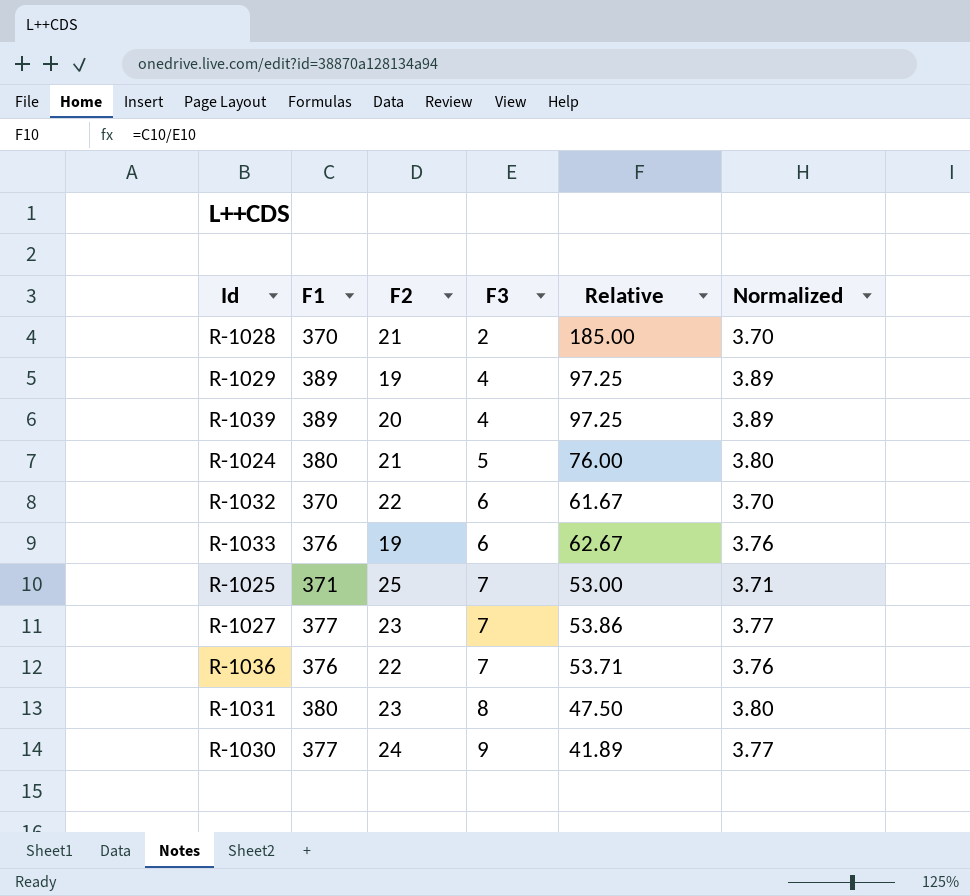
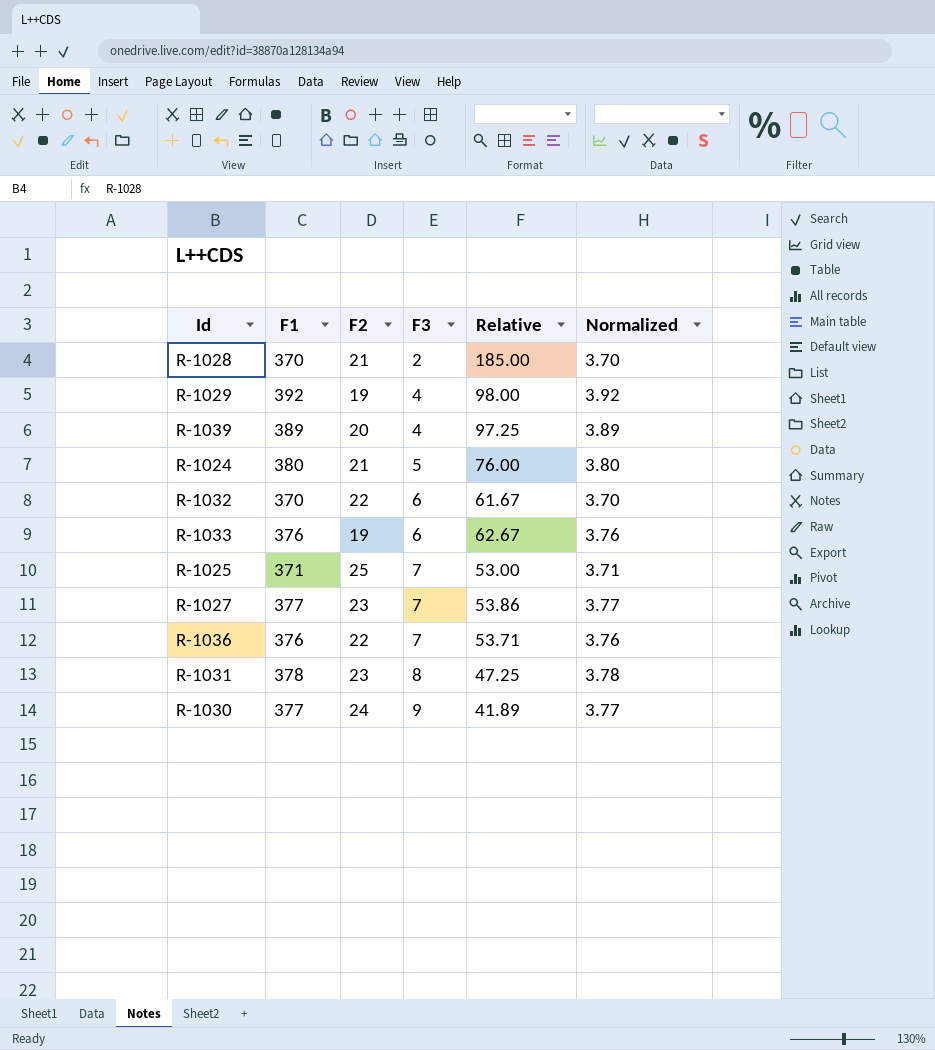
R-1029 | F1: 389 -> 392
R-1029 | Relative: 97.25 -> 98.00
R-1029 | Normalized: 3.89 -> 3.92
R-1031 | F1: 380 -> 378
R-1031 | Relative: 47.50 -> 47.25
R-1031 | Normalized: 3.80 -> 3.78

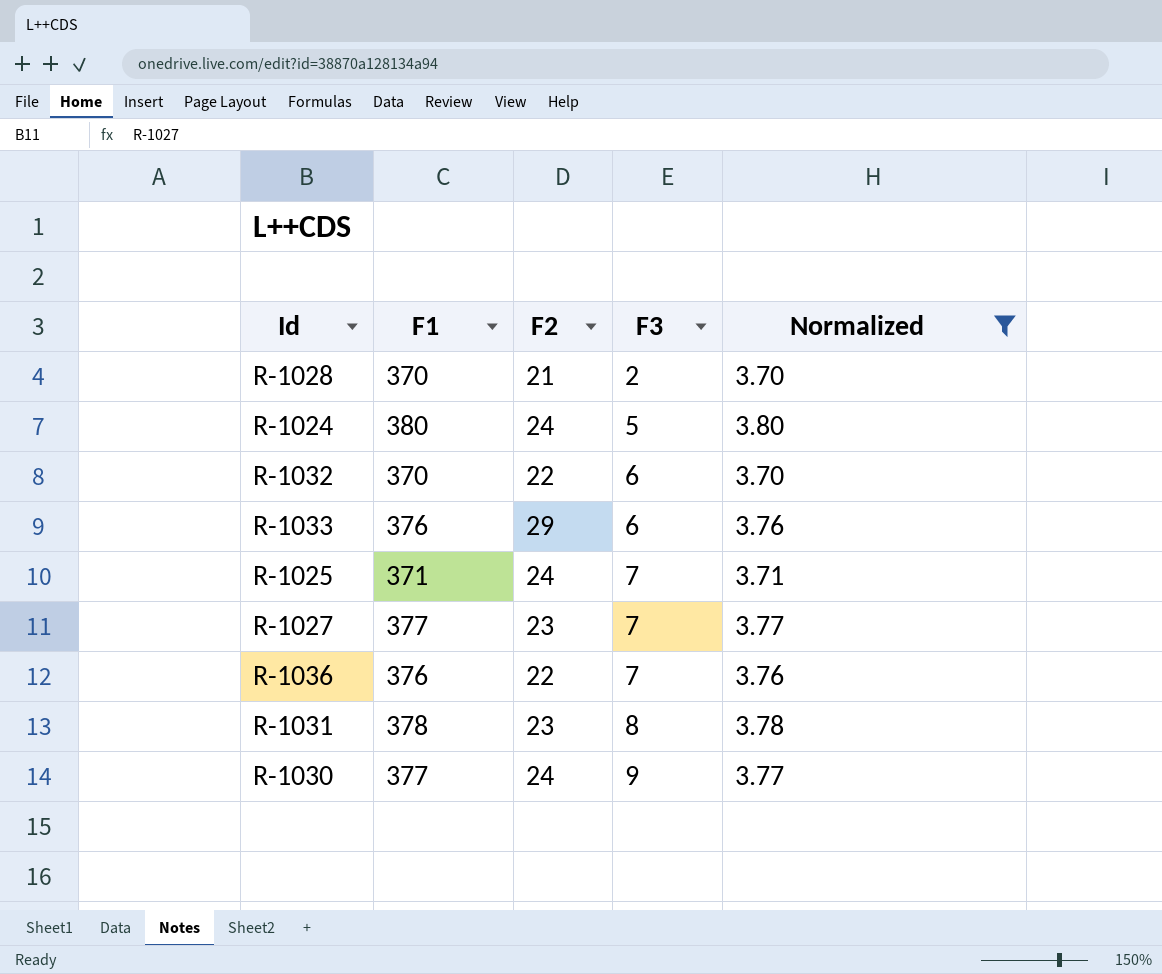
filter: none -> Normalized <= 3.80
column Relative | formula: [F1] / [F3] -> none
R-1024 | F2: 21 -> 24
R-1033 | F2: 19 -> 29
R-1025 | F2: 25 -> 24

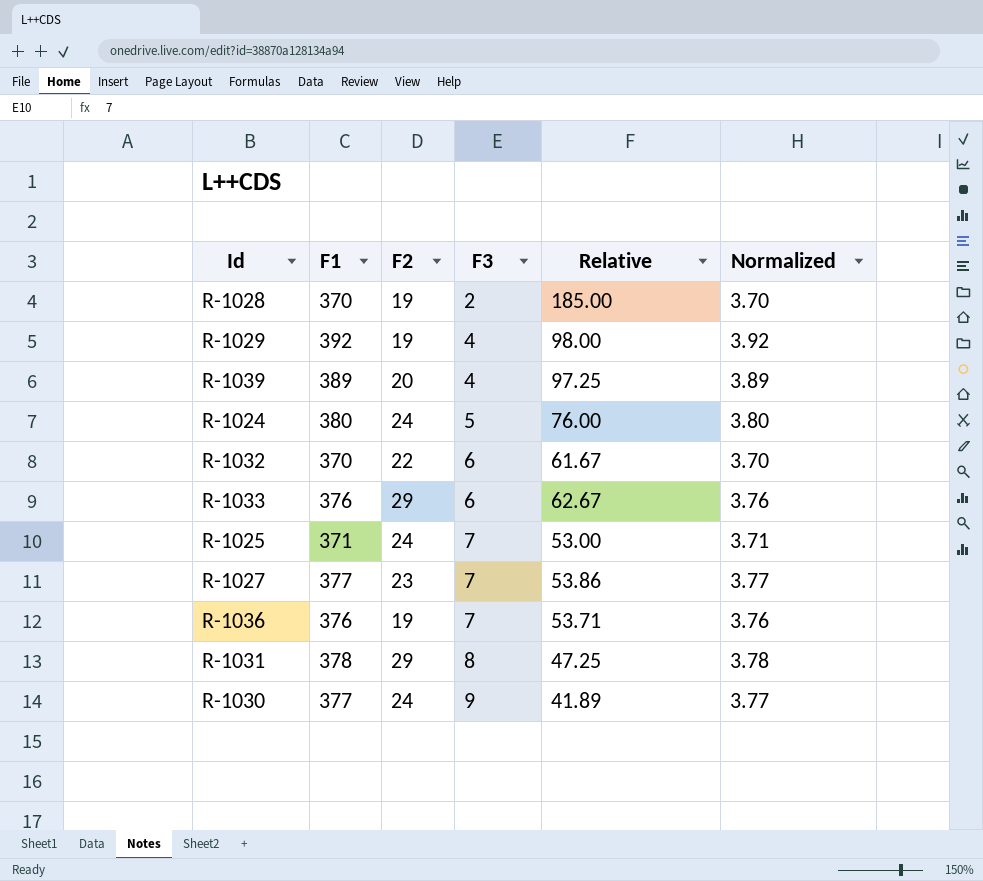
filter: Normalized <= 3.80 -> none
column Relative | formula: none -> [F1] / [F3]
R-1028 | F2: 21 -> 19
R-1036 | F2: 22 -> 19
R-1031 | F2: 23 -> 29

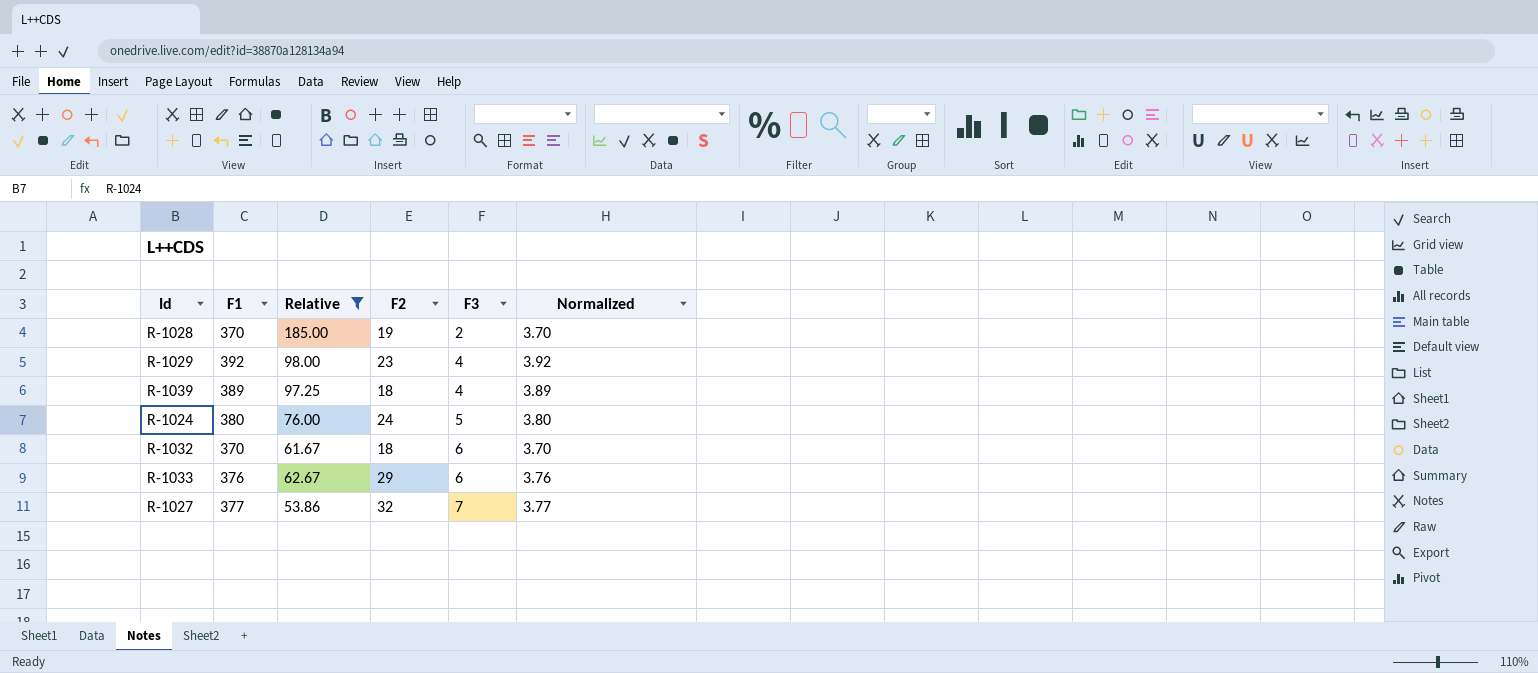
filter: none -> Relative >= 53.86
column Relative | position: 5 -> 3
R-1029 | F2: 19 -> 23
R-1039 | F2: 20 -> 18
R-1032 | F2: 22 -> 18
R-1027 | F2: 23 -> 32

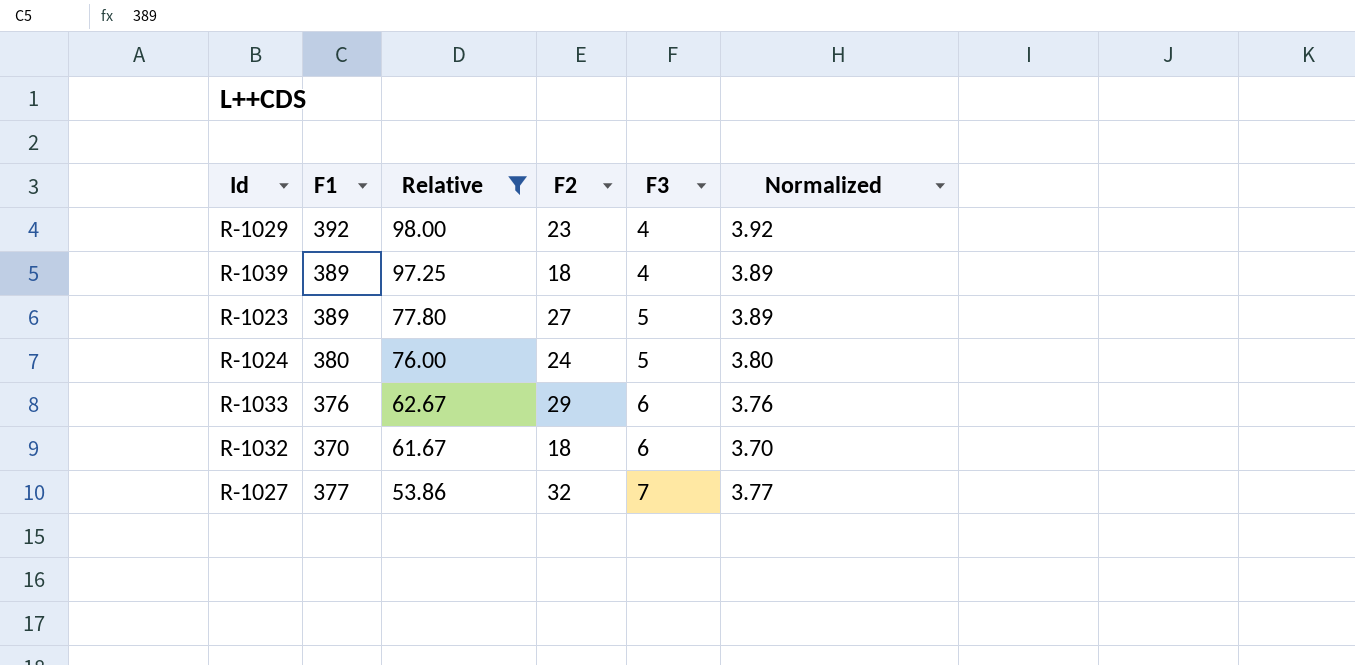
row order: F3 ascending -> Relative descending
row R-1028: 370 | 185.00 | 19 | 2 | 3.70 -> none
row R-1023: none -> 389 | 77.80 | 27 | 5 | 3.89

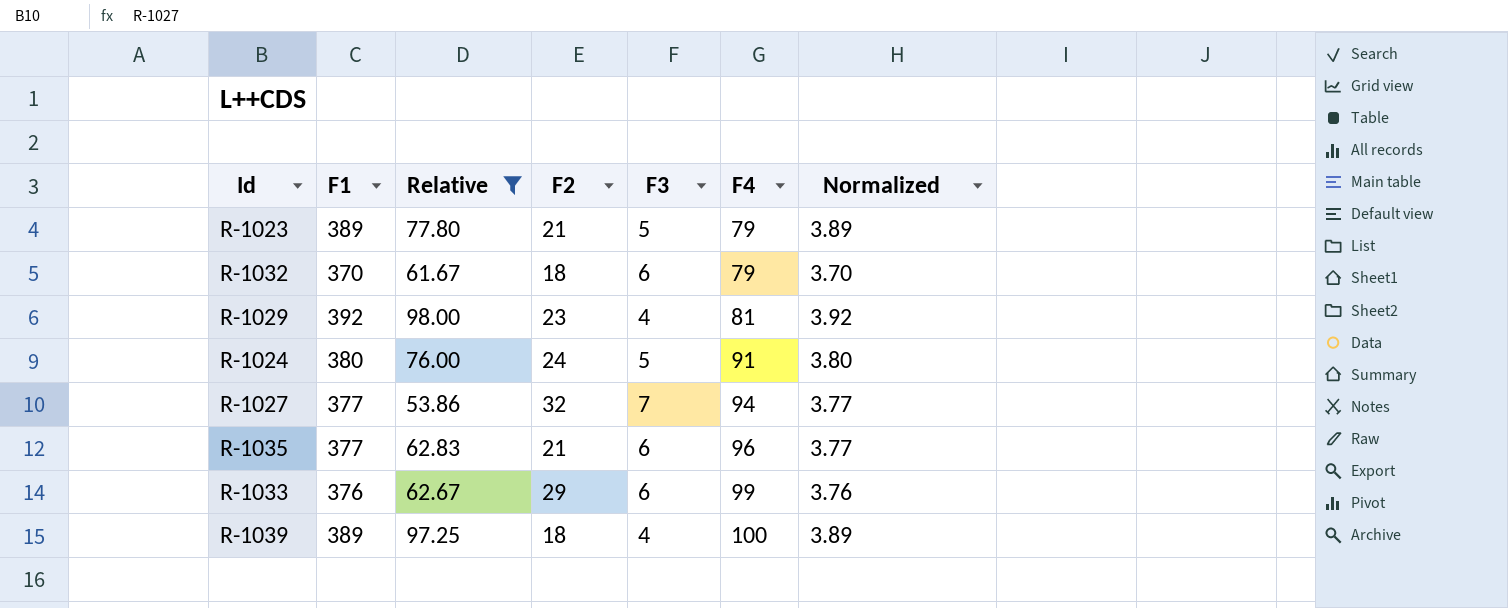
row order: Relative descending -> F4 ascending
column F4 | position: none -> 6
R-1023 | F2: 27 -> 21
row R-1035: none -> 377 | 62.83 | 21 | 6 | 96 | 3.77

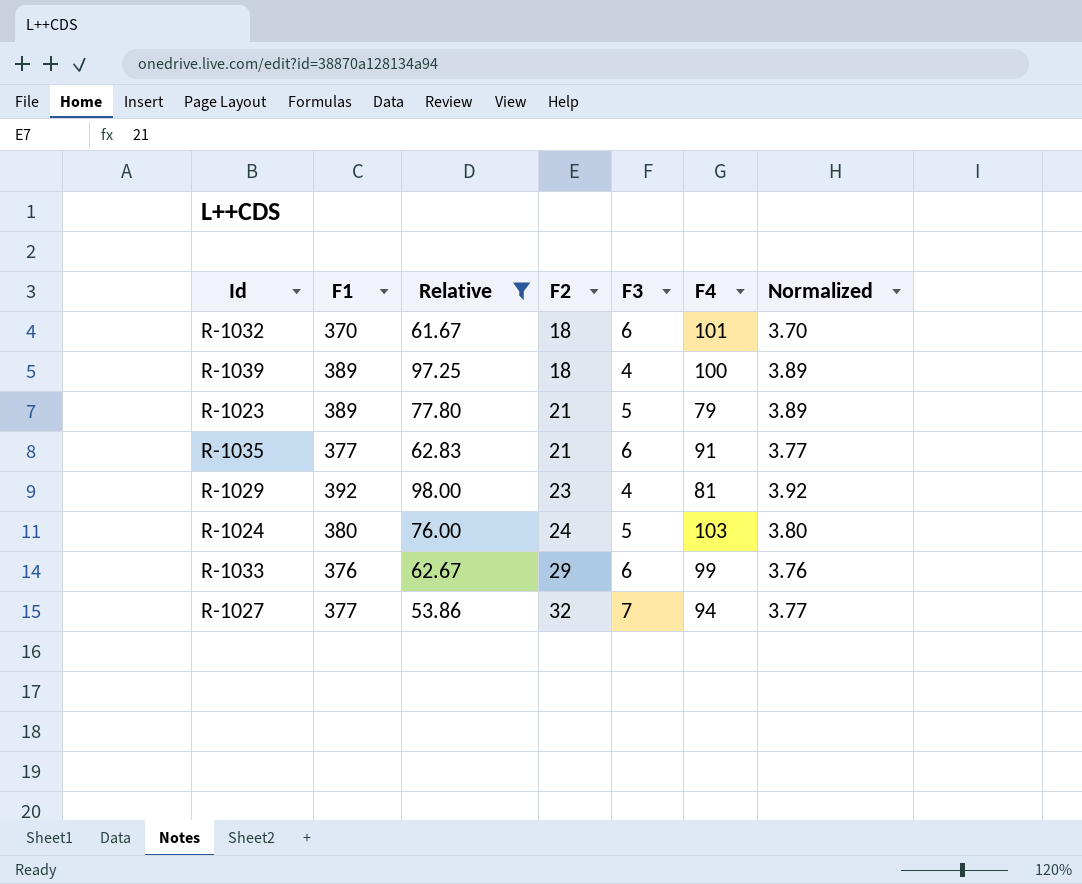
row order: F4 ascending -> F2 ascending
R-1032 | F4: 79 -> 101
R-1035 | F4: 96 -> 91
R-1024 | F4: 91 -> 103

